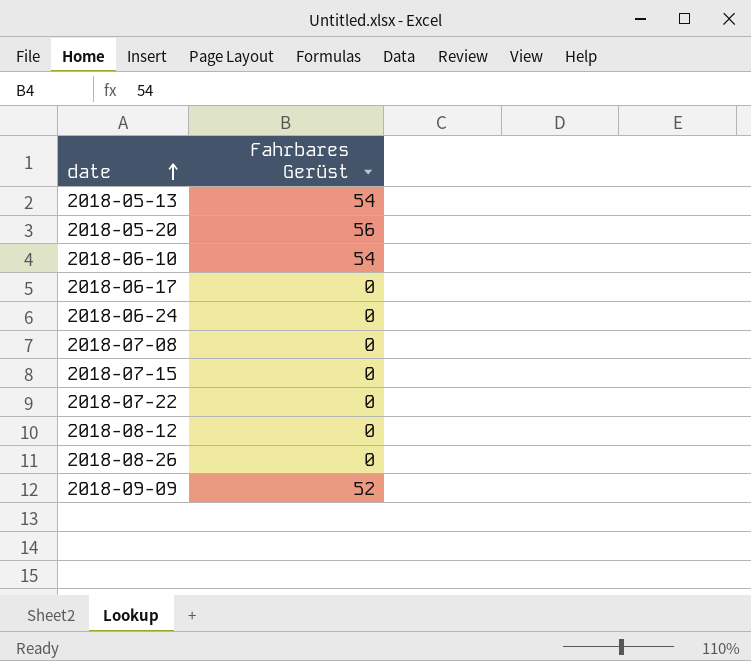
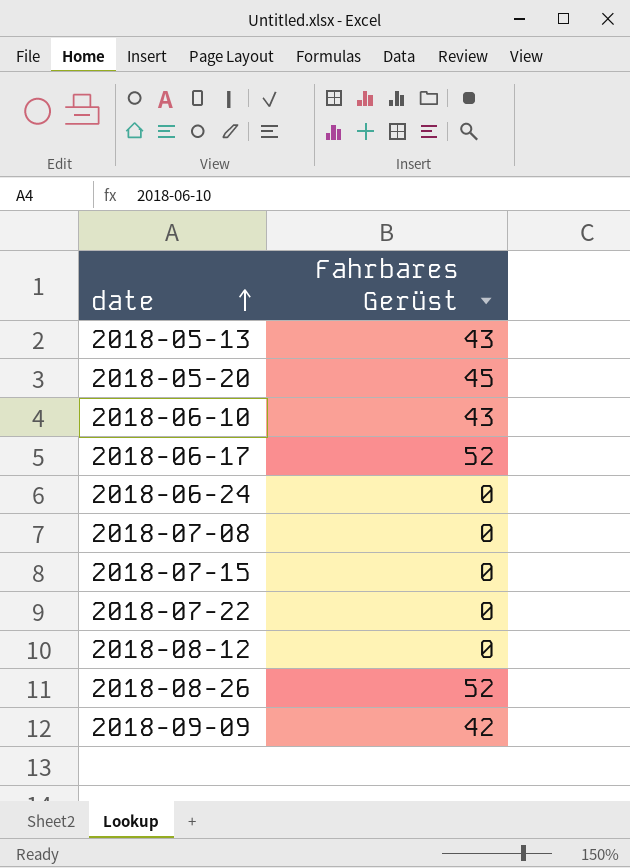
2018-05-13 | Fahrbares Gerüst: 54 -> 43
2018-05-20 | Fahrbares Gerüst: 56 -> 45
2018-06-10 | Fahrbares Gerüst: 54 -> 43
2018-06-17 | Fahrbares Gerüst: 0 -> 52
2018-08-26 | Fahrbares Gerüst: 0 -> 52
2018-09-09 | Fahrbares Gerüst: 52 -> 42

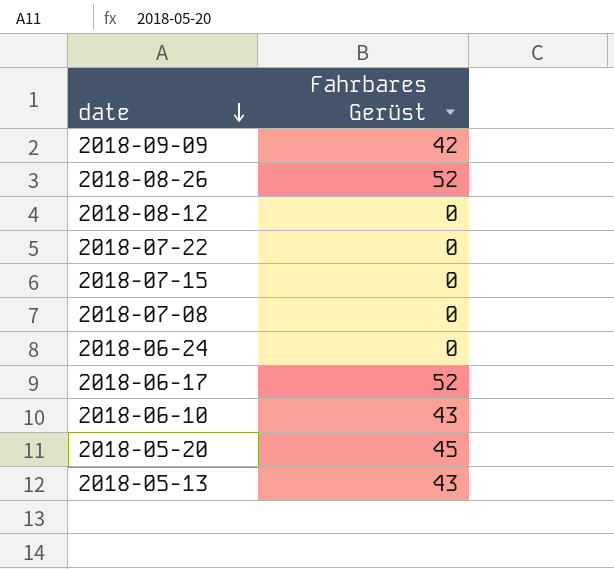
row order: date ascending -> date descending

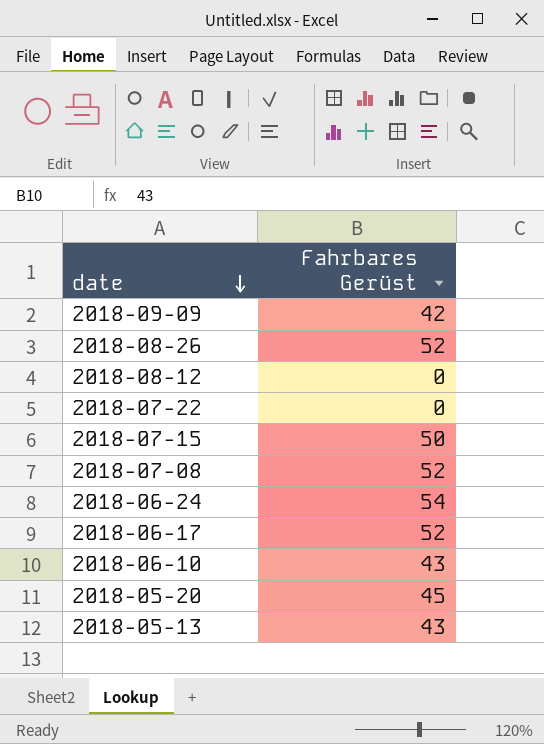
2018-07-15 | Fahrbares Gerüst: 0 -> 50
2018-07-08 | Fahrbares Gerüst: 0 -> 52
2018-06-24 | Fahrbares Gerüst: 0 -> 54

